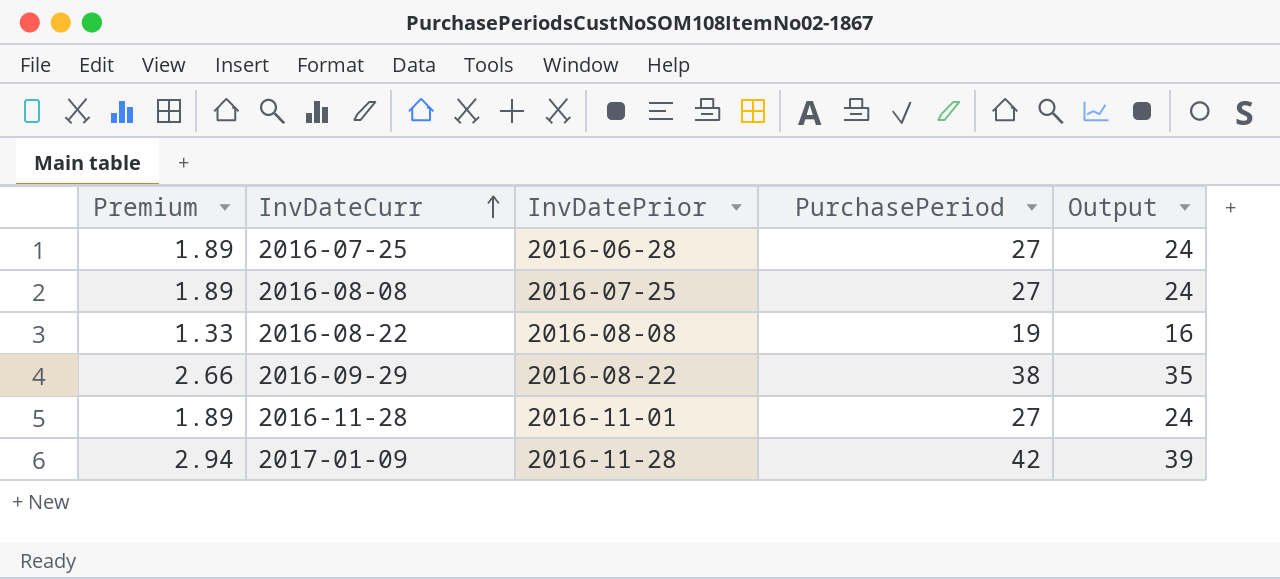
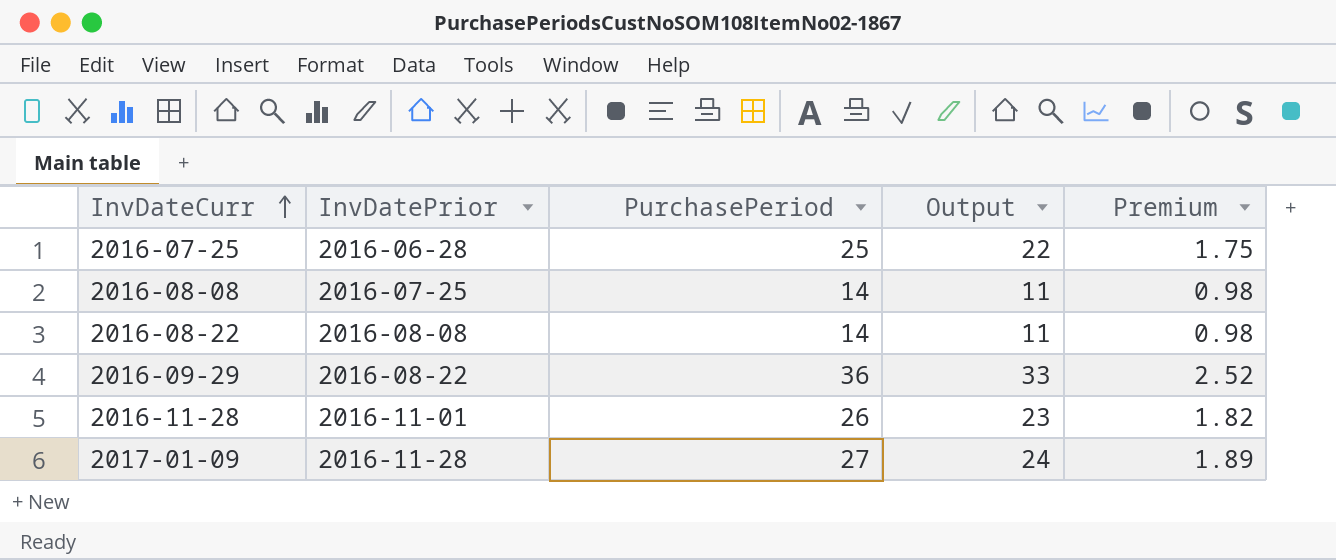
column Premium | position: 1 -> 5
2016-07-25 | PurchasePeriod: 27 -> 25
2016-07-25 | Output: 24 -> 22
2016-07-25 | Premium: 1.89 -> 1.75
2016-08-08 | PurchasePeriod: 27 -> 14
2016-08-08 | Output: 24 -> 11
2016-08-08 | Premium: 1.89 -> 0.98
2016-08-22 | PurchasePeriod: 19 -> 14
2016-08-22 | Output: 16 -> 11
2016-08-22 | Premium: 1.33 -> 0.98
2016-09-29 | PurchasePeriod: 38 -> 36
2016-09-29 | Output: 35 -> 33
2016-09-29 | Premium: 2.66 -> 2.52
2016-11-28 | PurchasePeriod: 27 -> 26
2016-11-28 | Output: 24 -> 23
2016-11-28 | Premium: 1.89 -> 1.82
2017-01-09 | PurchasePeriod: 42 -> 27
2017-01-09 | Output: 39 -> 24
2017-01-09 | Premium: 2.94 -> 1.89

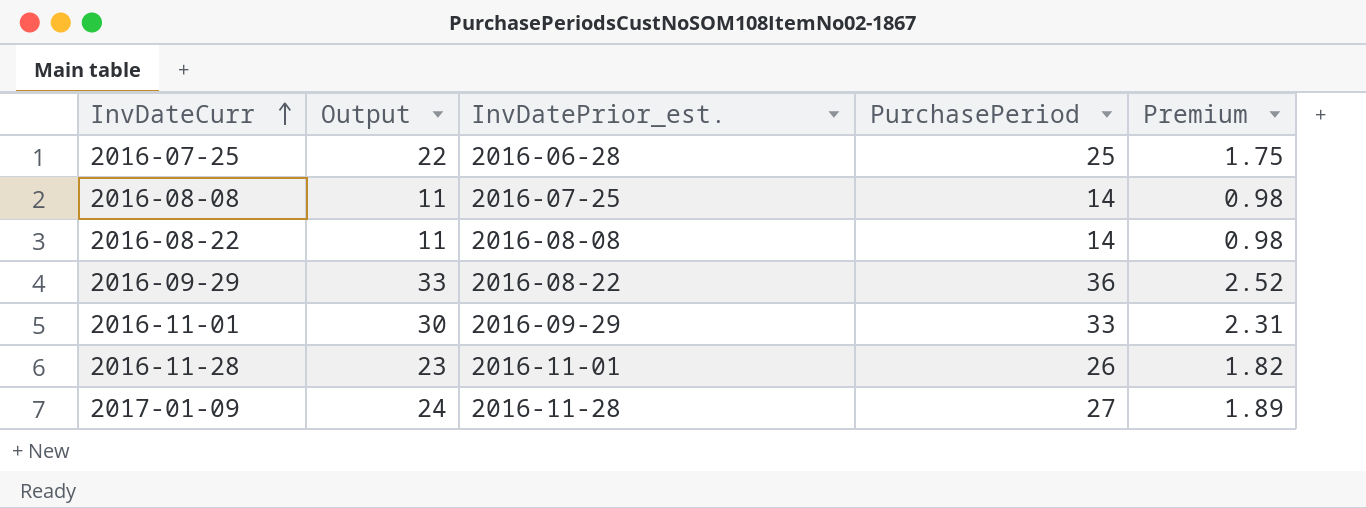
column Output | position: 4 -> 2
column name: InvDatePrior -> InvDatePrior_est.
row 2016-11-01: none -> 30 | 2016-09-29 | 33 | 2.31

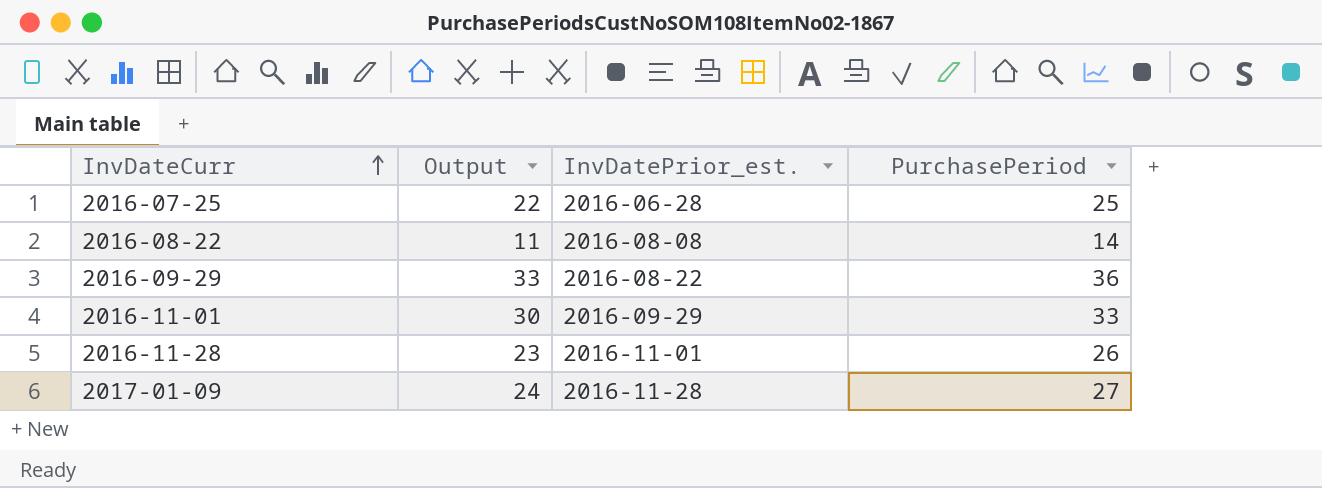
column Premium | formula: [PurchasePeriod] * 0.07 -> none
row 2016-08-08: 11 | 2016-07-25 | 14 | 0.98 -> none

